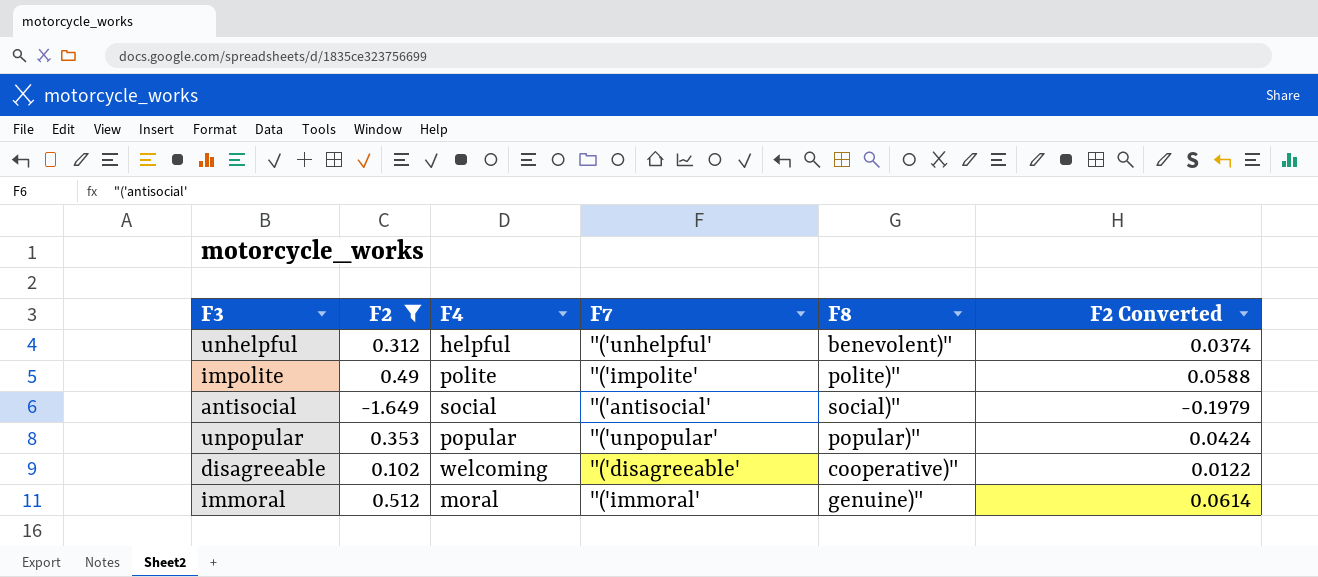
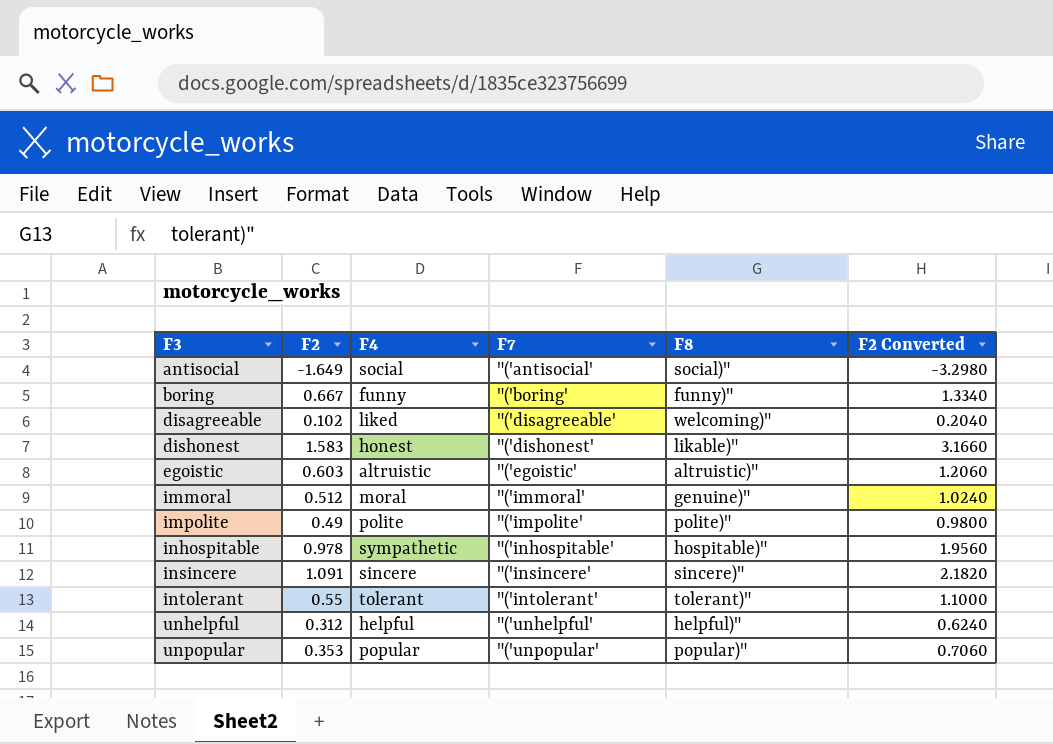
filter: F2 <= 0.512 -> none
row order: none -> F3 ascending
column F2 Converted | formula: [F2] * 0.12 -> [F2] * 2
disagreeable | F4: welcoming -> liked
disagreeable | F8: cooperative)" -> welcoming)"
unhelpful | F8: benevolent)" -> helpful)"

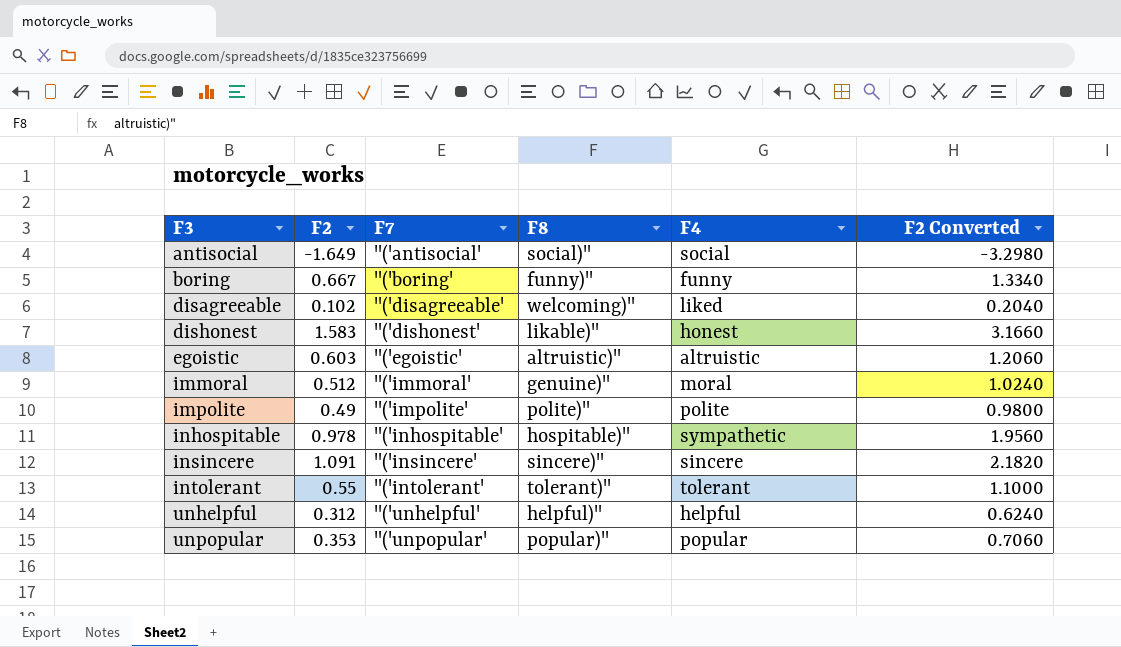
column F4 | position: 3 -> 5

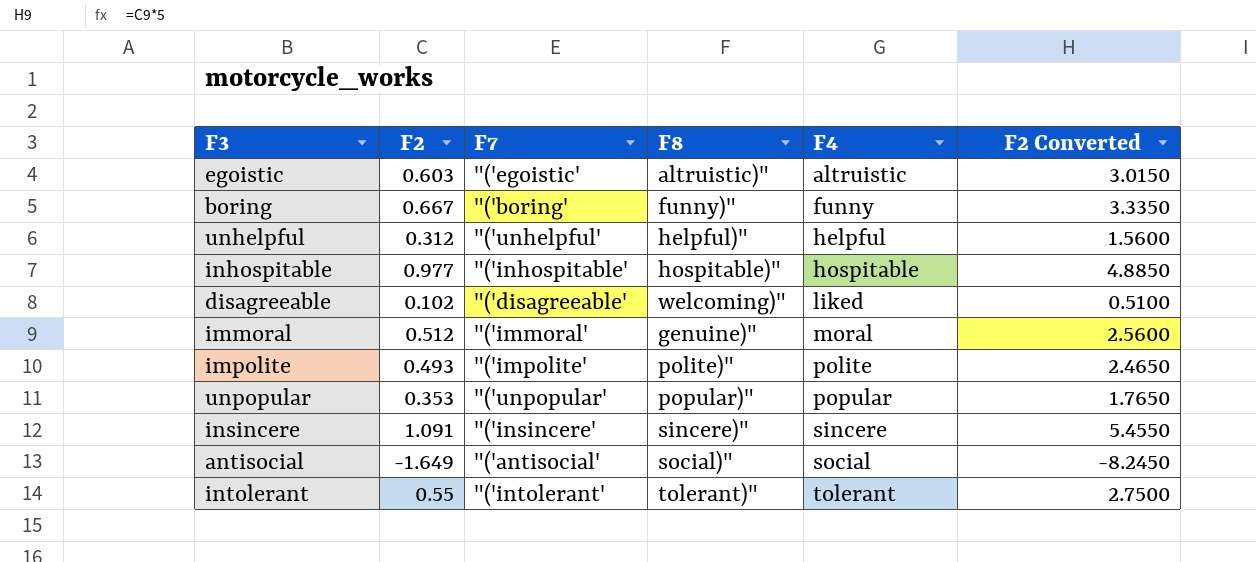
row order: F3 ascending -> F4 ascending
column F2 Converted | formula: [F2] * 2 -> [F2] * 5
row dishonest: 1.583 | "('dishonest' | likable)" | honest | 3.1660 -> none
inhospitable | F2: 0.978 -> 0.977
inhospitable | F4: sympathetic -> hospitable
impolite | F2: 0.49 -> 0.493

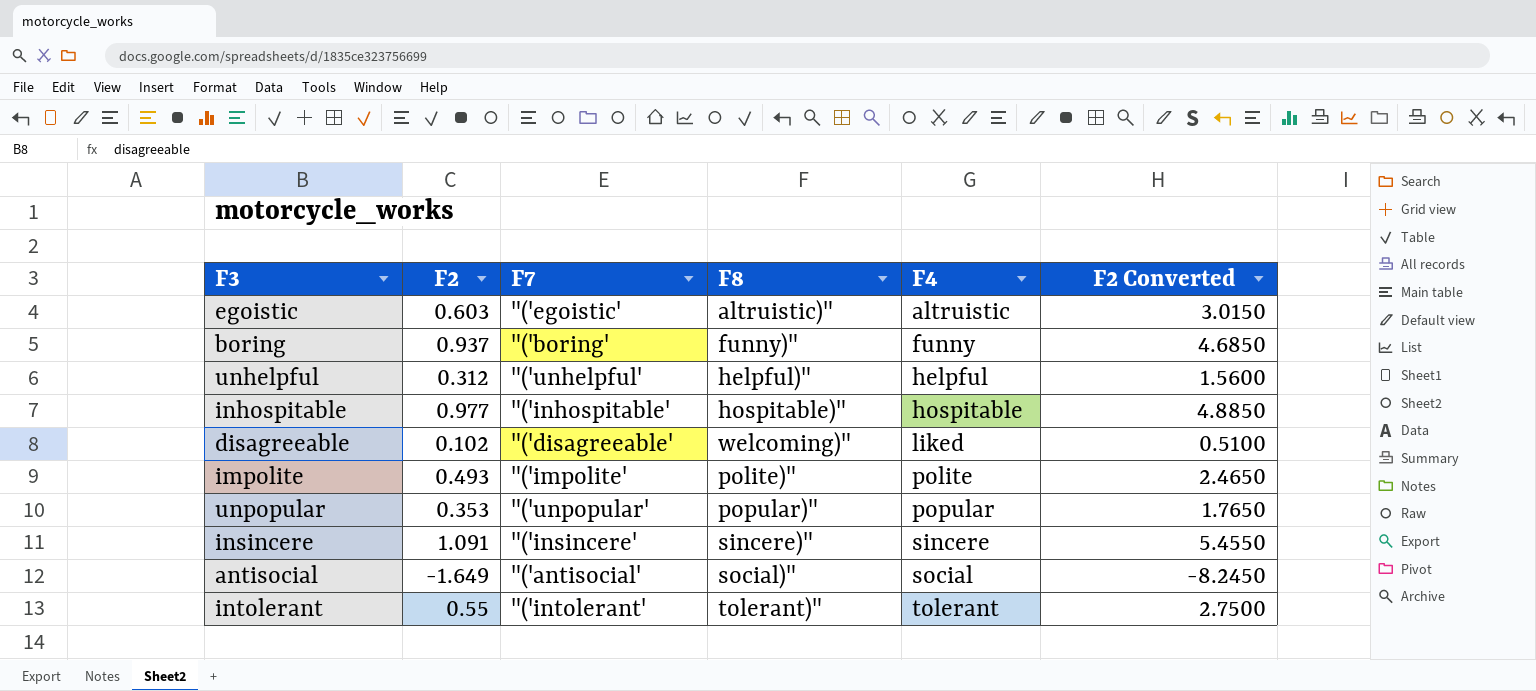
row immoral: 0.512 | "('immoral' | genuine)" | moral | 2.5600 -> none
boring | F2: 0.667 -> 0.937
boring | F2 Converted: 3.3350 -> 4.6850

